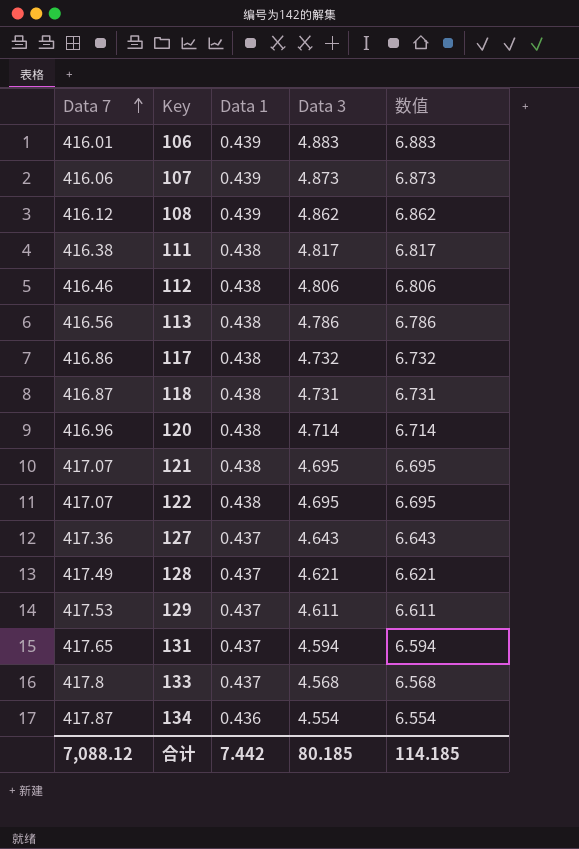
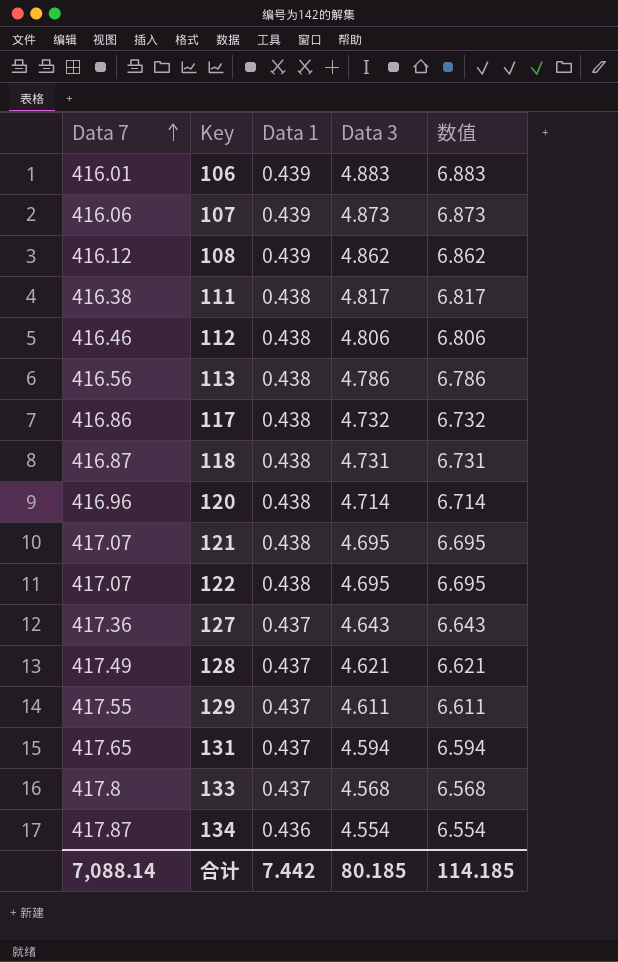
129 | Data 7: 417.53 -> 417.55
合计 | Data 7: 7,088.12 -> 7,088.14

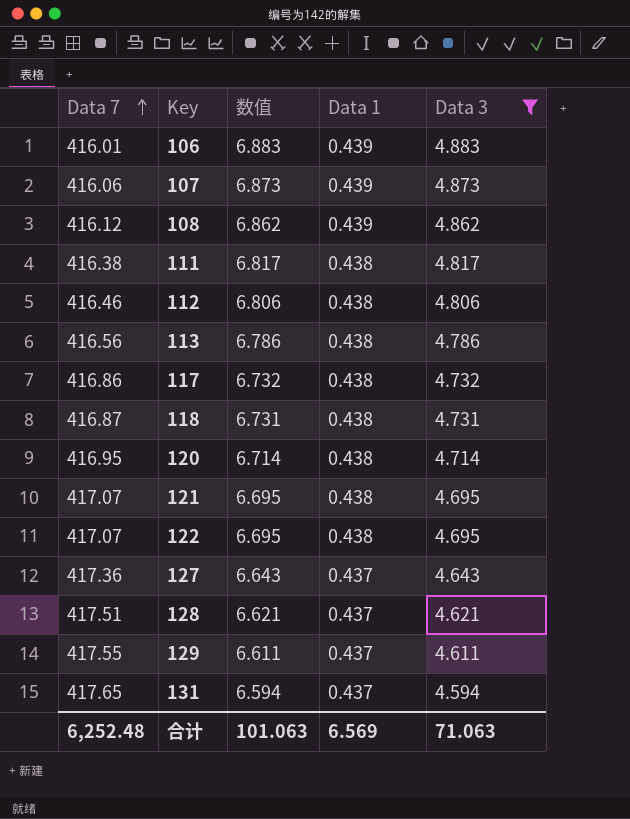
filter: none -> Data 3 >= 4.594
column 数值 | position: 5 -> 3
120 | Data 7: 416.96 -> 416.95
128 | Data 7: 417.49 -> 417.51
合计 | Data 7: 7,088.14 -> 6,252.48
合计 | 数值: 114.185 -> 101.063
合计 | Data 1: 7.442 -> 6.569
合计 | Data 3: 80.185 -> 71.063

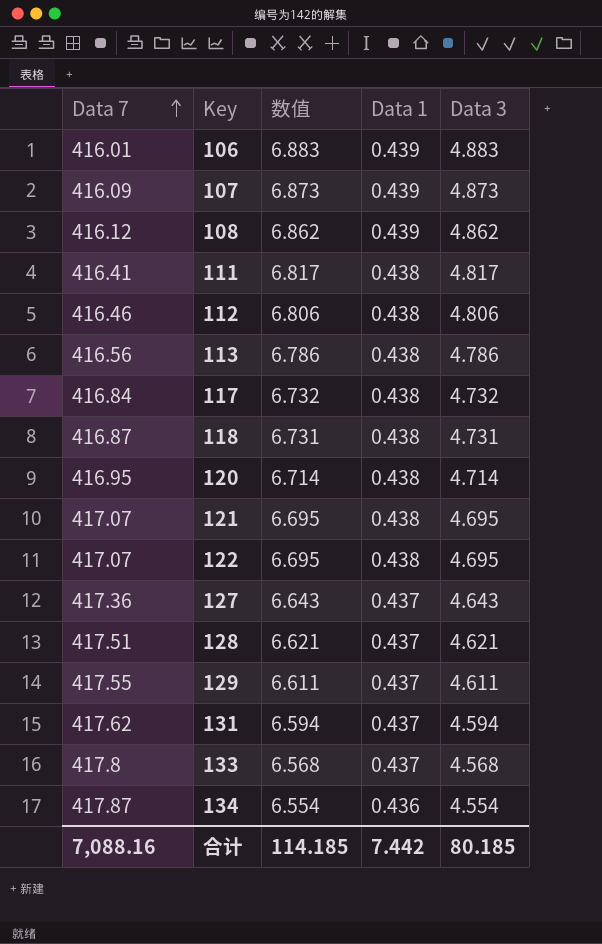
filter: Data 3 >= 4.594 -> none
107 | Data 7: 416.06 -> 416.09
111 | Data 7: 416.38 -> 416.41
117 | Data 7: 416.86 -> 416.84
131 | Data 7: 417.65 -> 417.62
合计 | Data 7: 6,252.48 -> 7,088.16
合计 | 数值: 101.063 -> 114.185
合计 | Data 1: 6.569 -> 7.442
合计 | Data 3: 71.063 -> 80.185

